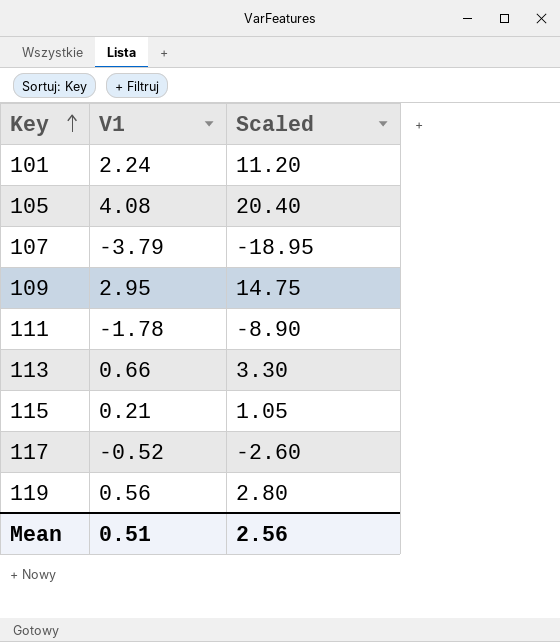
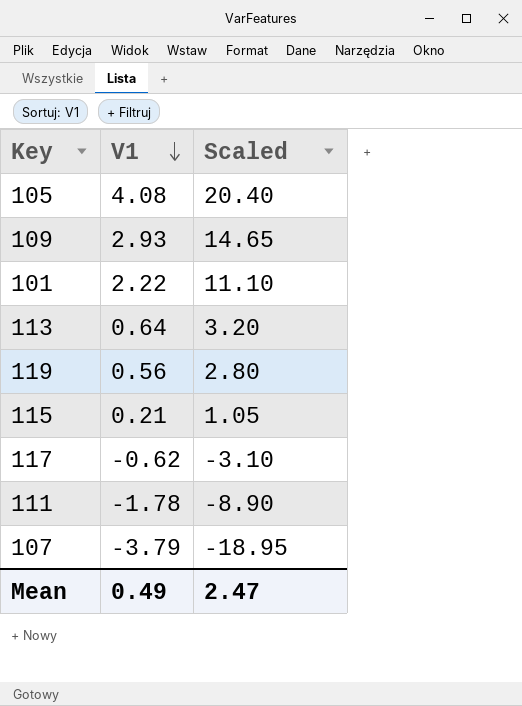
row order: Key ascending -> V1 descending
109 | V1: 2.95 -> 2.93
109 | Scaled: 14.75 -> 14.65
101 | V1: 2.24 -> 2.22
101 | Scaled: 11.20 -> 11.10
113 | V1: 0.66 -> 0.64
113 | Scaled: 3.30 -> 3.20
117 | V1: -0.52 -> -0.62
117 | Scaled: -2.60 -> -3.10
Mean | V1: 0.51 -> 0.49
Mean | Scaled: 2.56 -> 2.47

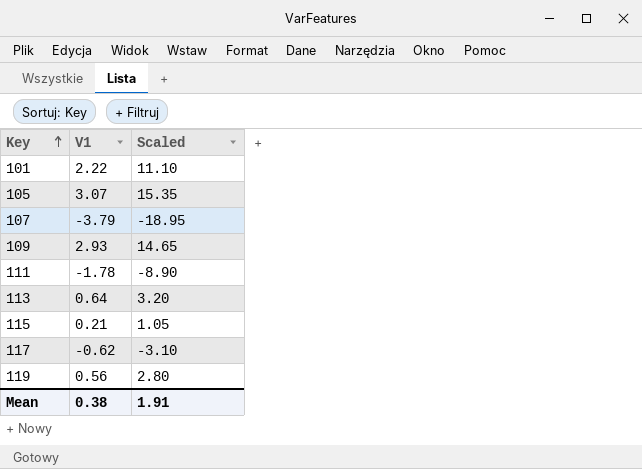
row order: V1 descending -> Key ascending
105 | V1: 4.08 -> 3.07
105 | Scaled: 20.40 -> 15.35
Mean | V1: 0.49 -> 0.38
Mean | Scaled: 2.47 -> 1.91

